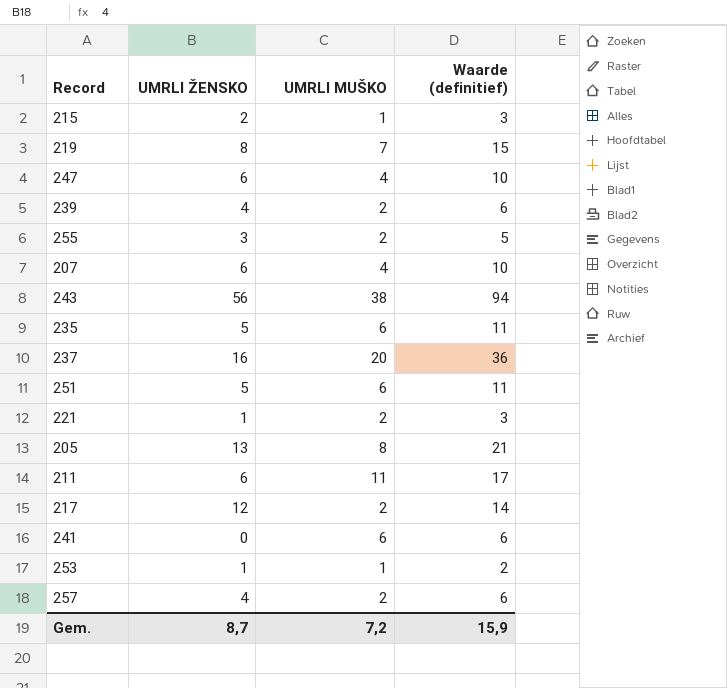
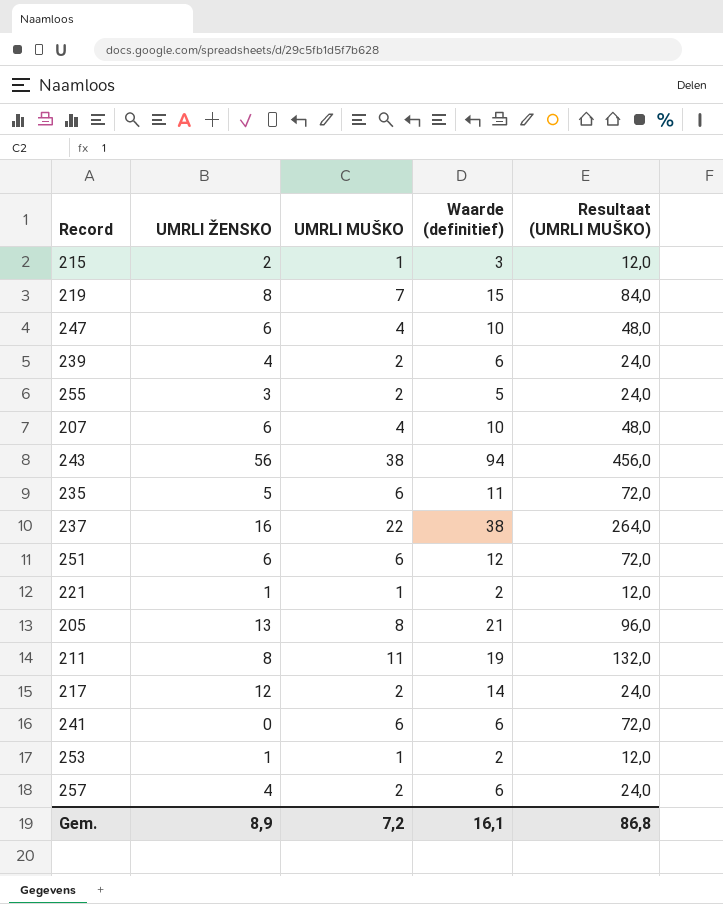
column Resultaat (UMRLI MUŠKO) | formula: none -> [UMRLI MUŠKO] * 12
237 | UMRLI MUŠKO: 20 -> 22
237 | Waarde (definitief): 36 -> 38
251 | UMRLI ŽENSKO: 5 -> 6
251 | Waarde (definitief): 11 -> 12
221 | UMRLI MUŠKO: 2 -> 1
221 | Waarde (definitief): 3 -> 2
211 | UMRLI ŽENSKO: 6 -> 8
211 | Waarde (definitief): 17 -> 19
Gem. | UMRLI ŽENSKO: 8,7 -> 8,9
Gem. | Waarde (definitief): 15,9 -> 16,1

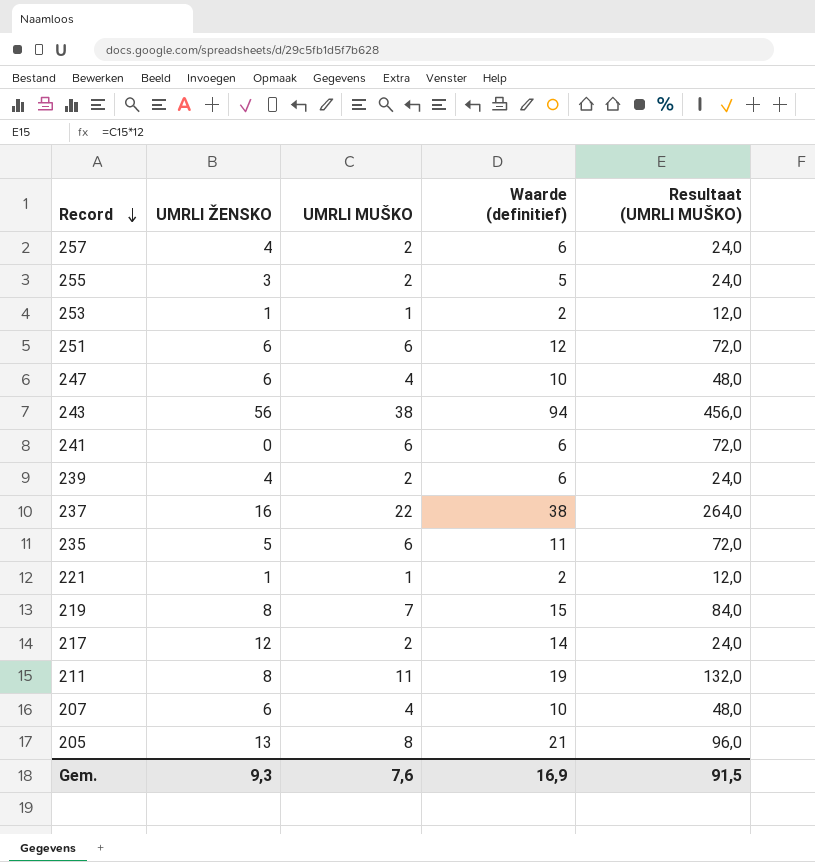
row order: none -> Record descending
row 215: 2 | 1 | 3 | 12,0 -> none
Gem. | UMRLI ŽENSKO: 8,9 -> 9,3
Gem. | UMRLI MUŠKO: 7,2 -> 7,6
Gem. | Waarde (definitief): 16,1 -> 16,9
Gem. | Resultaat (UMRLI MUŠKO): 86,8 -> 91,5

